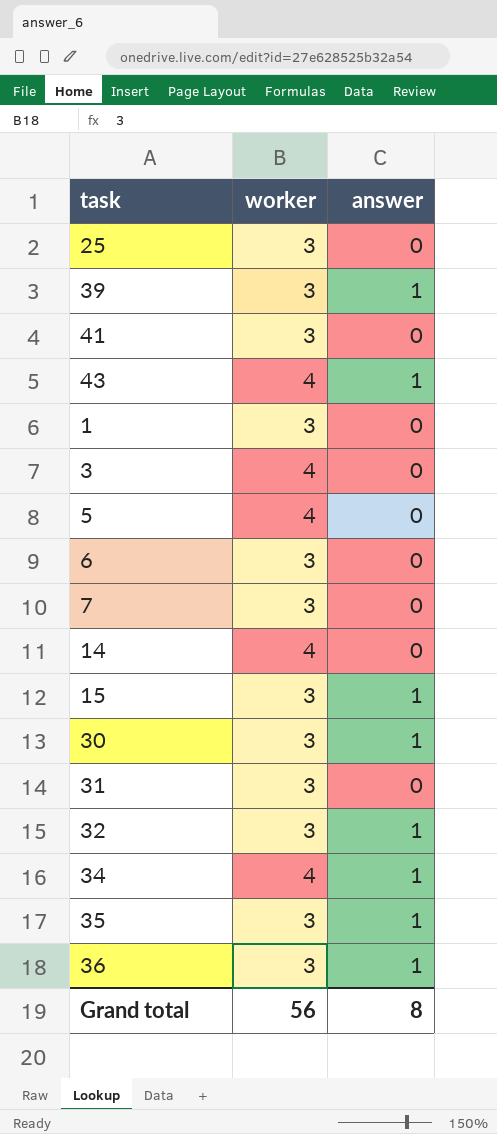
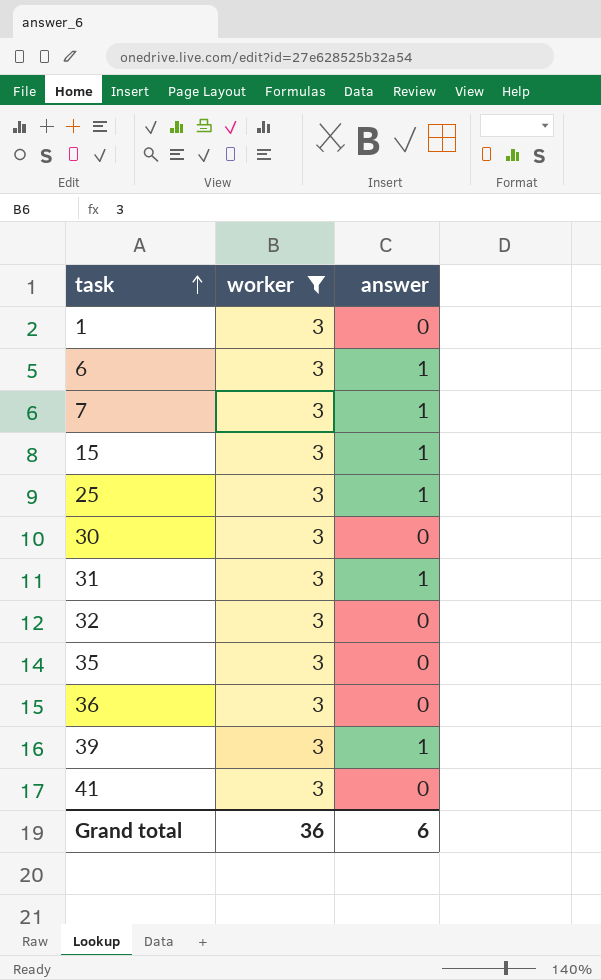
filter: none -> worker = 3
row order: none -> task ascending
6 | answer: 0 -> 1
7 | answer: 0 -> 1
25 | answer: 0 -> 1
30 | answer: 1 -> 0
31 | answer: 0 -> 1
32 | answer: 1 -> 0
35 | answer: 1 -> 0
36 | answer: 1 -> 0
Grand total | worker: 56 -> 36
Grand total | answer: 8 -> 6

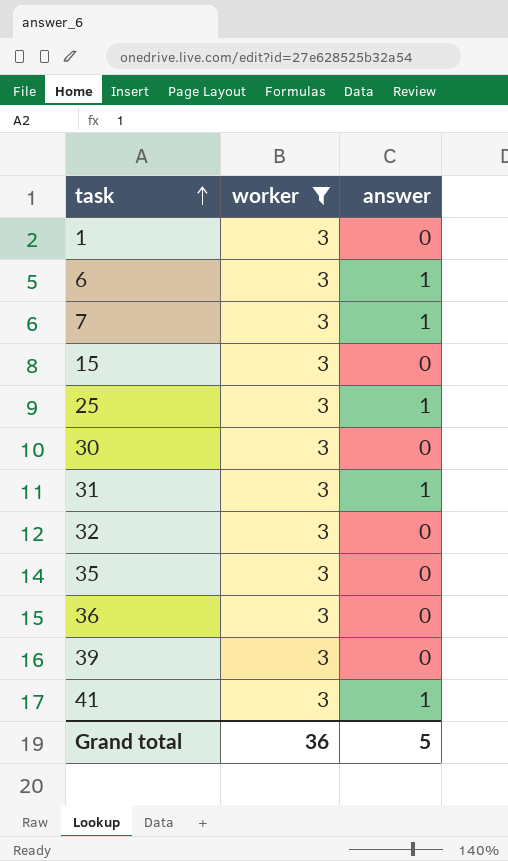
15 | answer: 1 -> 0
39 | answer: 1 -> 0
41 | answer: 0 -> 1
Grand total | answer: 6 -> 5

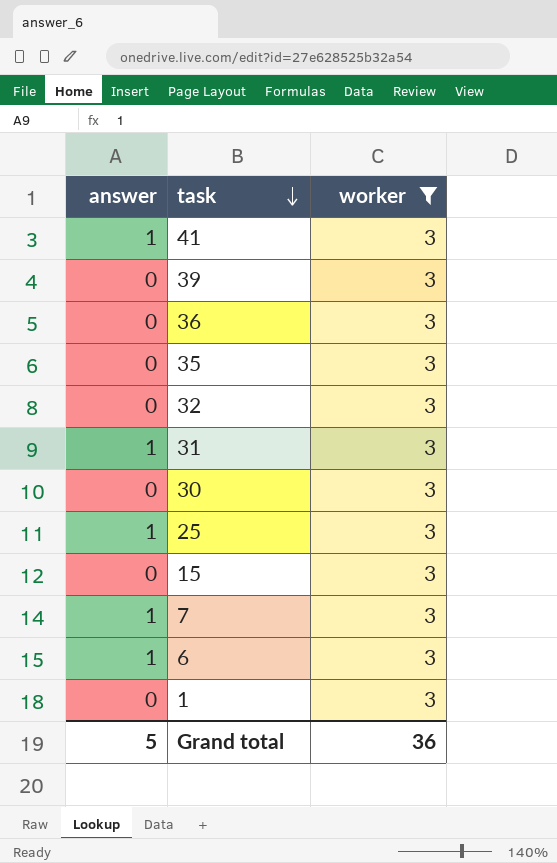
row order: task ascending -> task descending
column answer | position: 3 -> 1

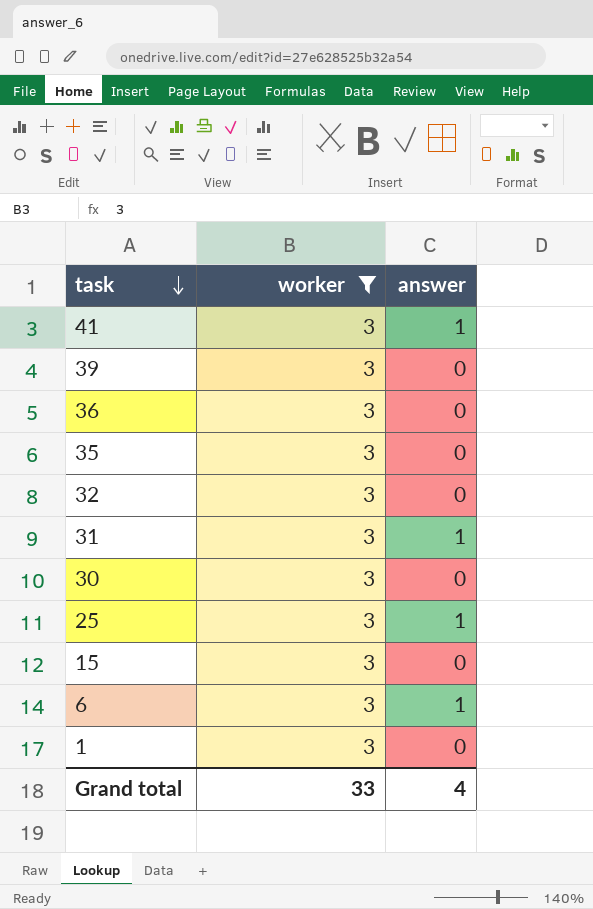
column answer | position: 1 -> 3
row 7: 1 | 3 -> none
Grand total | worker: 36 -> 33
Grand total | answer: 5 -> 4

